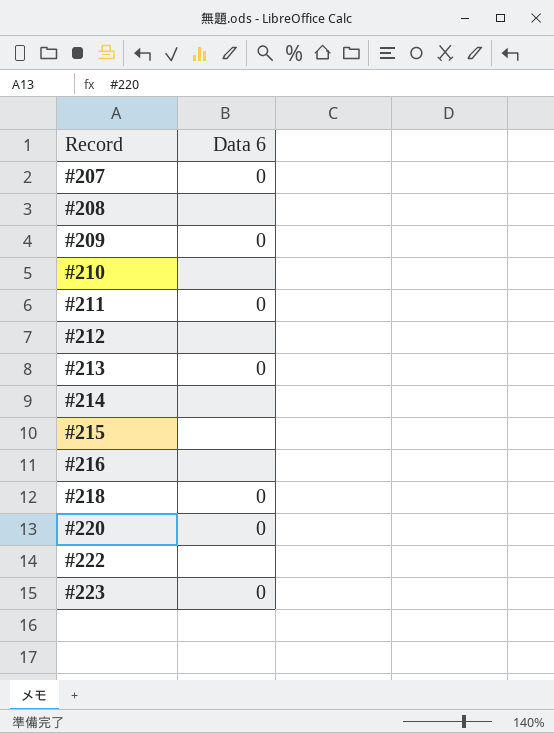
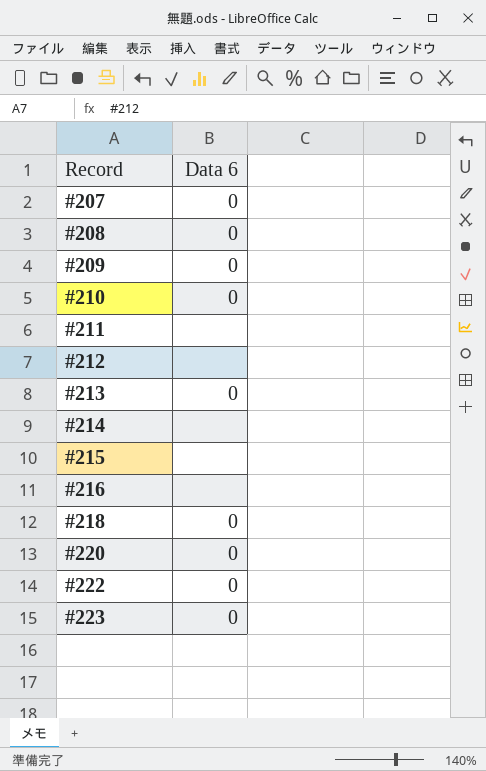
#208 | Data 6: none -> 0
#210 | Data 6: none -> 0
#211 | Data 6: 0 -> none
#222 | Data 6: none -> 0

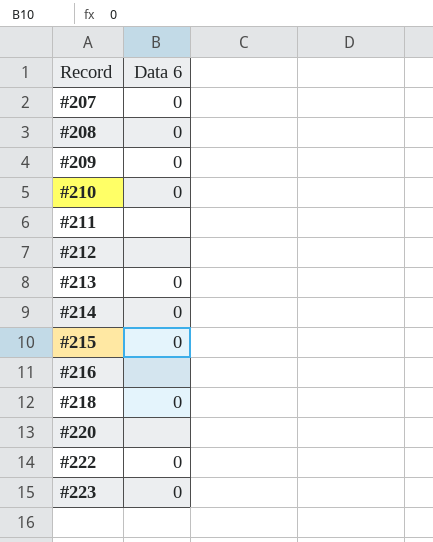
#214 | Data 6: none -> 0
#215 | Data 6: none -> 0
#220 | Data 6: 0 -> none

